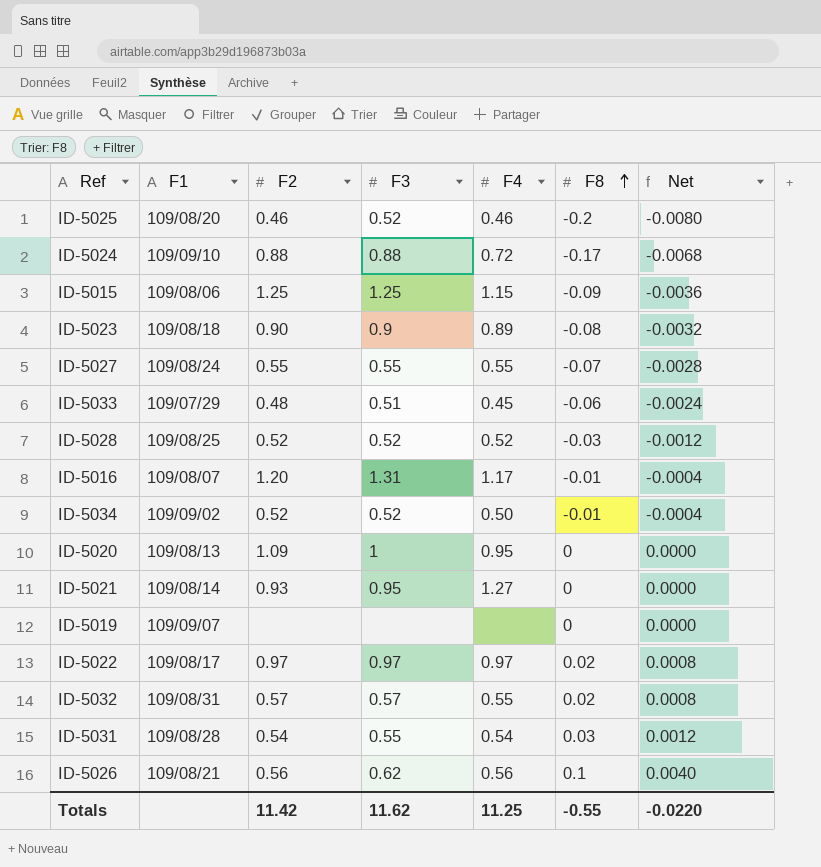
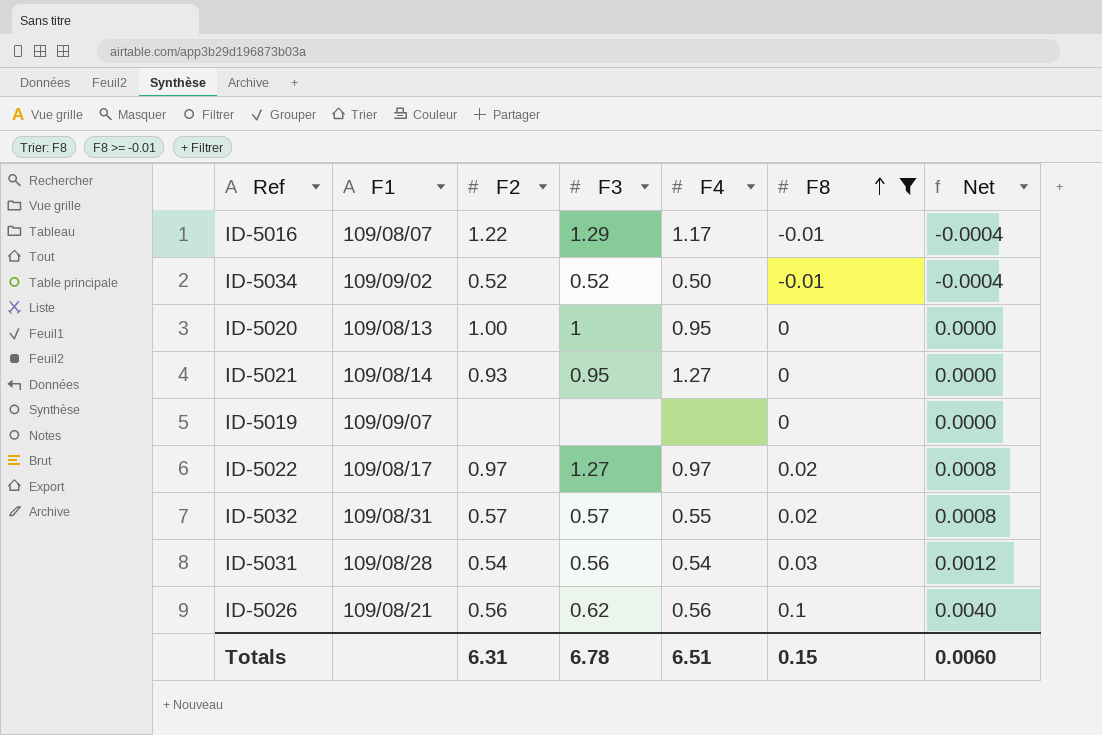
filter: none -> F8 >= -0.01
ID-5016 | F2: 1.20 -> 1.22
ID-5016 | F3: 1.31 -> 1.29
ID-5020 | F2: 1.09 -> 1.00
ID-5022 | F3: 0.97 -> 1.27
ID-5031 | F3: 0.55 -> 0.56
Totals | F2: 11.42 -> 6.31
Totals | F3: 11.62 -> 6.78
Totals | F4: 11.25 -> 6.51
Totals | F8: -0.55 -> 0.15
Totals | Net: -0.0220 -> 0.0060

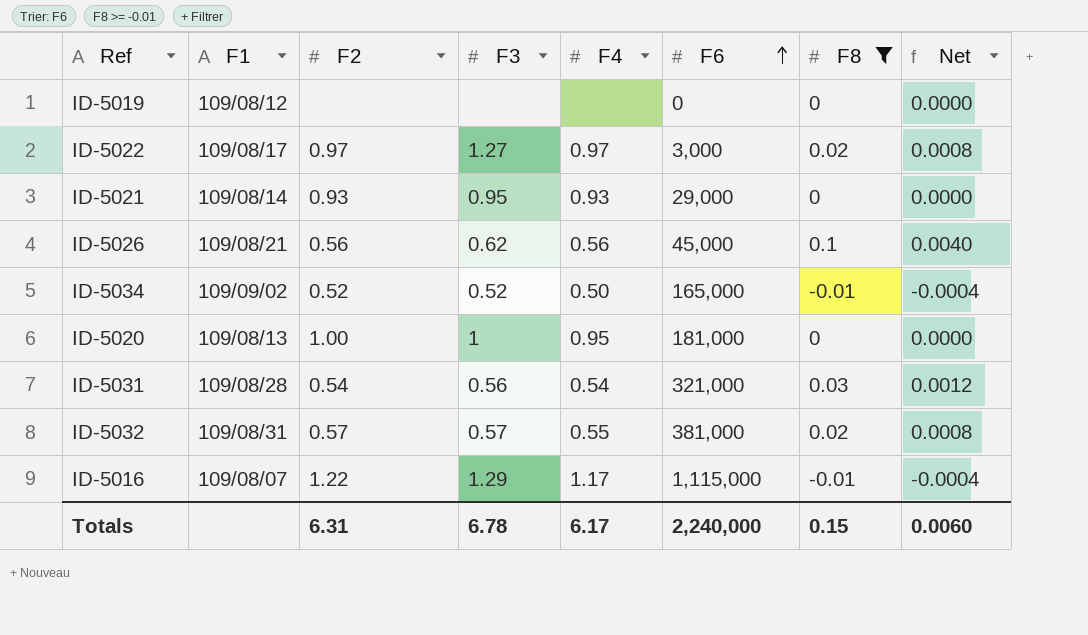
row order: F8 ascending -> F6 ascending
column F6 | position: none -> 6
ID-5019 | F1: 109/09/07 -> 109/08/12
ID-5021 | F4: 1.27 -> 0.93
Totals | F4: 6.51 -> 6.17

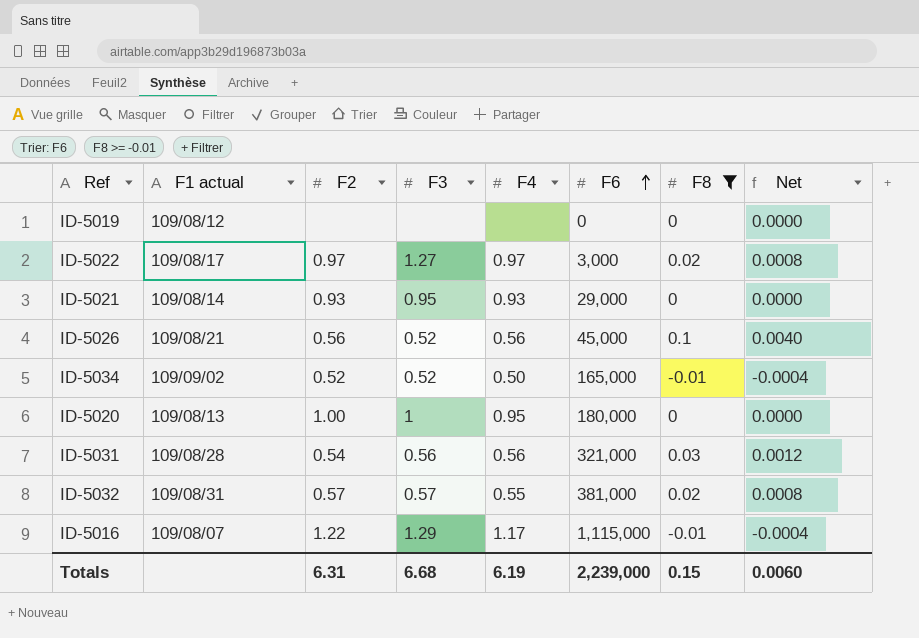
column name: F1 -> F1 actual
ID-5026 | F3: 0.62 -> 0.52
ID-5020 | F6: 181,000 -> 180,000
ID-5031 | F4: 0.54 -> 0.56
Totals | F3: 6.78 -> 6.68
Totals | F4: 6.17 -> 6.19
Totals | F6: 2,240,000 -> 2,239,000

